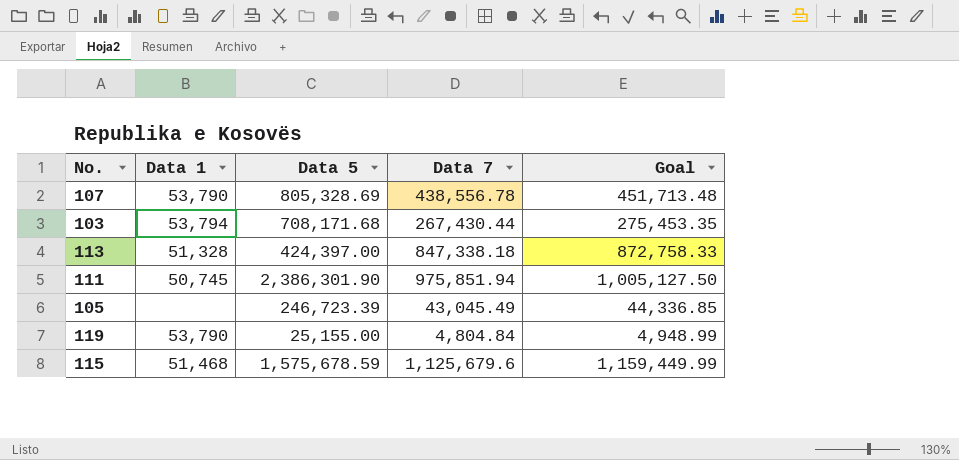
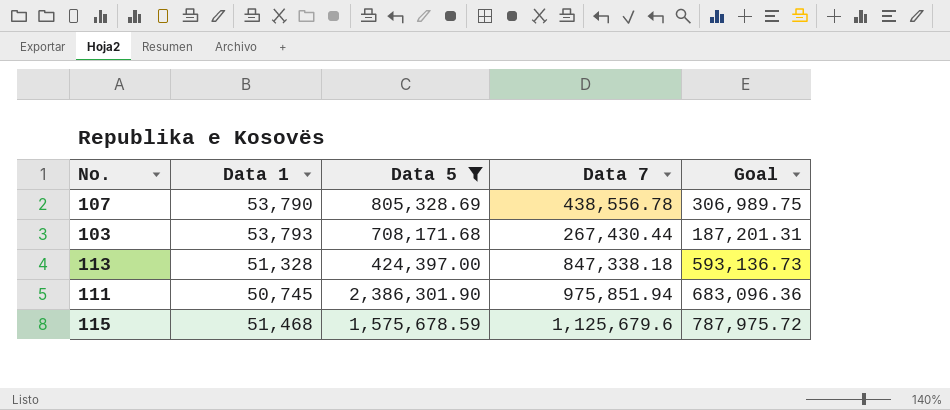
filter: none -> Data 5 >= 424,397.00
column Goal | formula: [Data 7] * 1.03 -> [Data 7] * 0.7
103 | Data 1: 53,794 -> 53,793

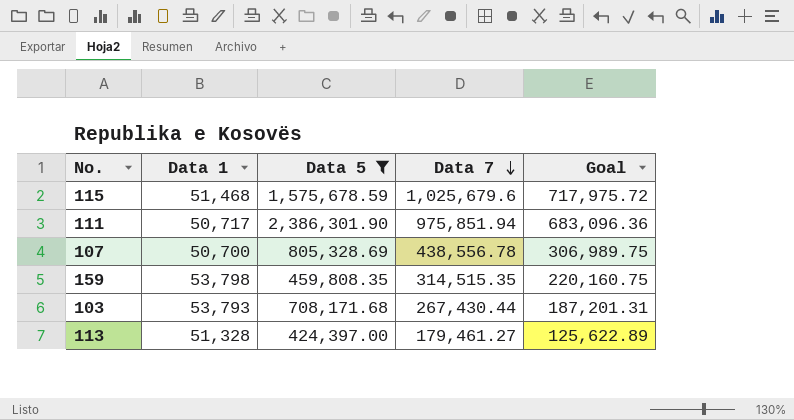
row order: none -> Data 7 descending
115 | Data 7: 1,125,679.6 -> 1,025,679.6
115 | Goal: 787,975.72 -> 717,975.72
111 | Data 1: 50,745 -> 50,717
107 | Data 1: 53,790 -> 50,700
row 159: none -> 53,798 | 459,808.35 | 314,515.35 | 220,160.75
113 | Data 7: 847,338.18 -> 179,461.27
113 | Goal: 593,136.73 -> 125,622.89

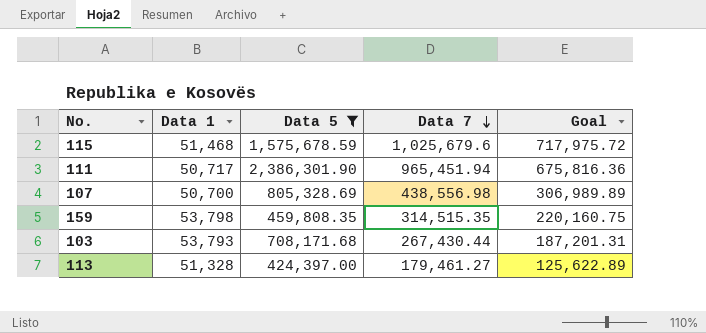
111 | Data 7: 975,851.94 -> 965,451.94
111 | Goal: 683,096.36 -> 675,816.36
107 | Data 7: 438,556.78 -> 438,556.98
107 | Goal: 306,989.75 -> 306,989.89

